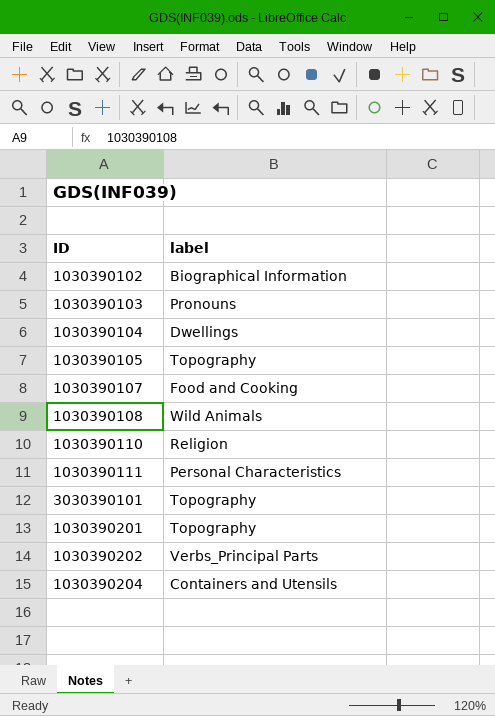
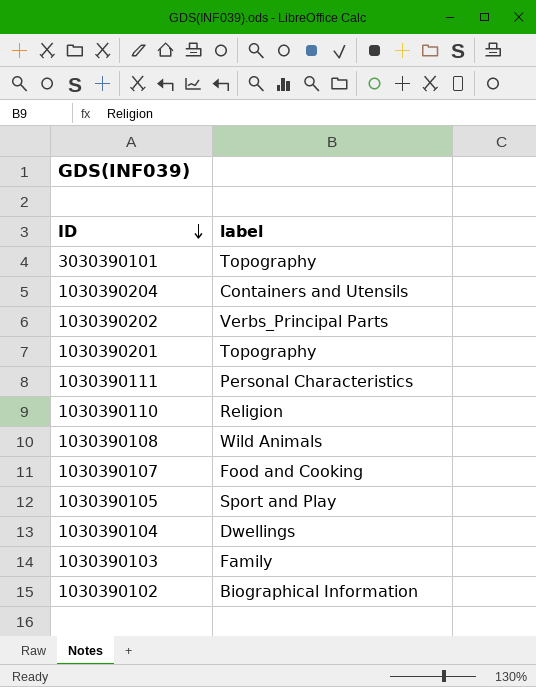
row order: none -> ID descending
1030390105 | label: Topography -> Sport and Play
1030390103 | label: Pronouns -> Family

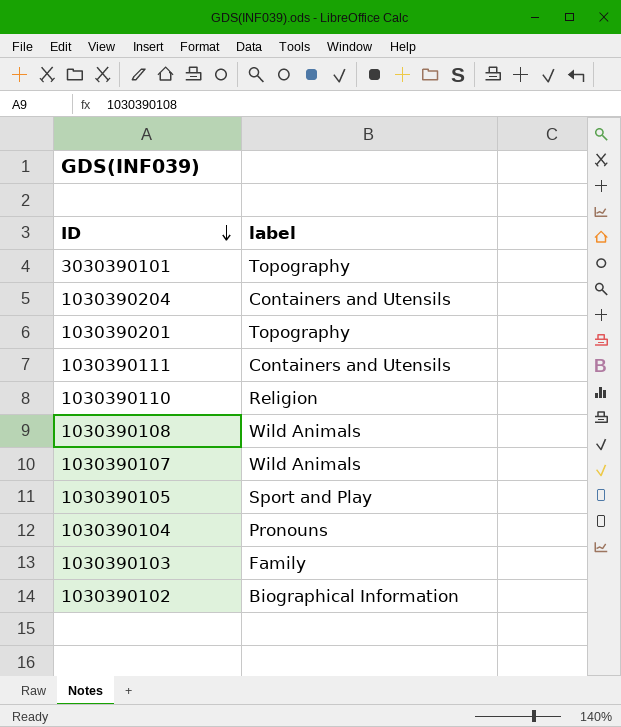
row 1030390202: Verbs_Principal Parts -> none
1030390111 | label: Personal Characteristics -> Containers and Utensils
1030390107 | label: Food and Cooking -> Wild Animals
1030390104 | label: Dwellings -> Pronouns

